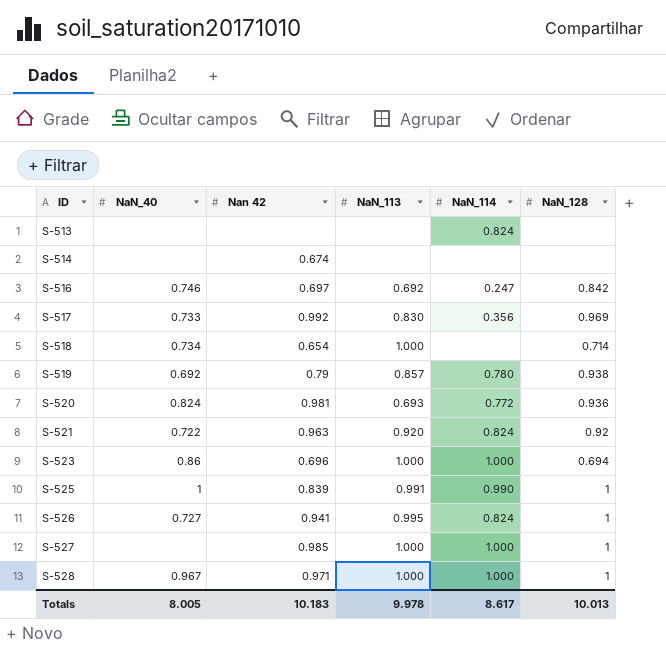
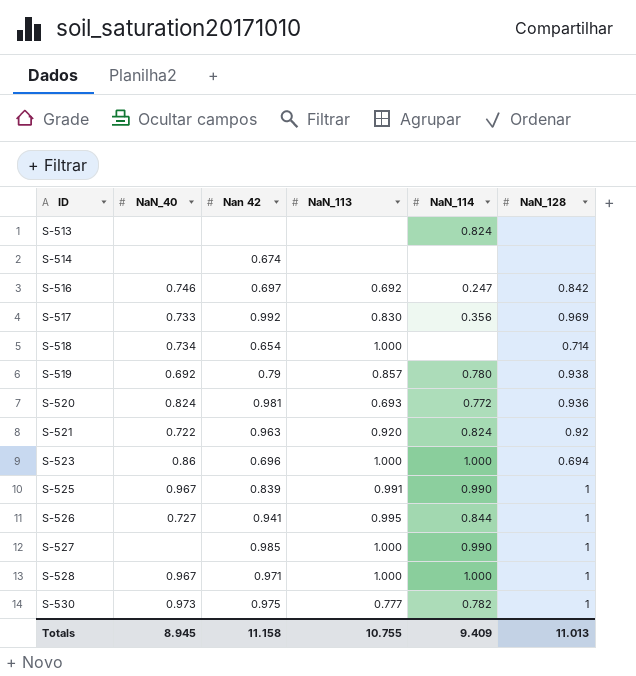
S-525 | NaN_40: 1 -> 0.967
S-526 | NaN_114: 0.824 -> 0.844
S-527 | NaN_114: 1.000 -> 0.990
row S-530: none -> 0.973 | 0.975 | 0.777 | 0.782 | 1
Totals | NaN_40: 8.005 -> 8.945
Totals | Nan 42: 10.183 -> 11.158
Totals | NaN_113: 9.978 -> 10.755
Totals | NaN_114: 8.617 -> 9.409
Totals | NaN_128: 10.013 -> 11.013

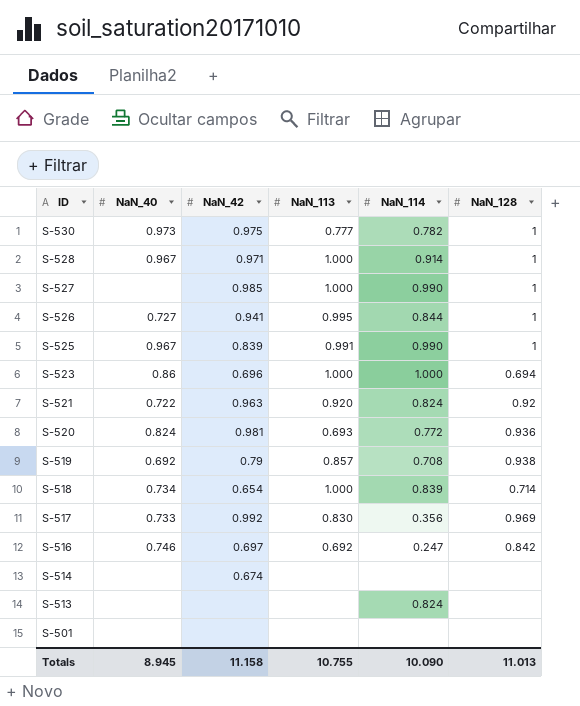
row order: ID ascending -> ID descending
column name: Nan 42 -> NaN_42
S-528 | NaN_114: 1.000 -> 0.914
S-519 | NaN_114: 0.780 -> 0.708
S-518 | NaN_114: none -> 0.839
row S-501: none -> none | none | none | none | none
Totals | NaN_114: 9.409 -> 10.090

